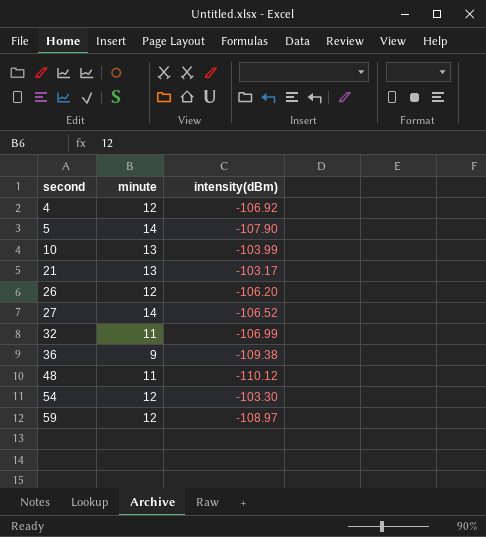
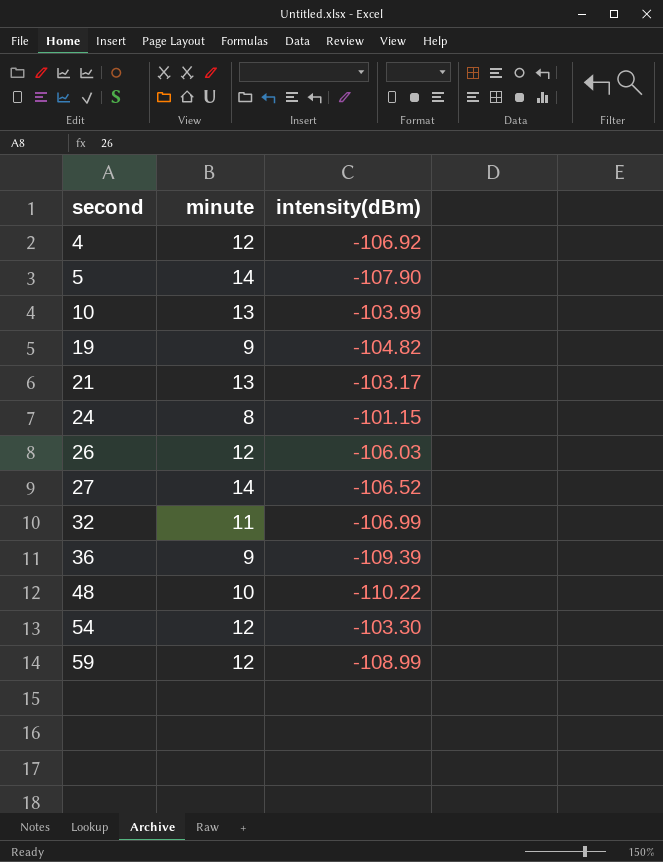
row 19: none -> 9 | -104.82
row 24: none -> 8 | -101.15
26 | intensity(dBm): -106.20 -> -106.03
36 | intensity(dBm): -109.38 -> -109.39
48 | minute: 11 -> 10
48 | intensity(dBm): -110.12 -> -110.22
59 | intensity(dBm): -108.97 -> -108.99

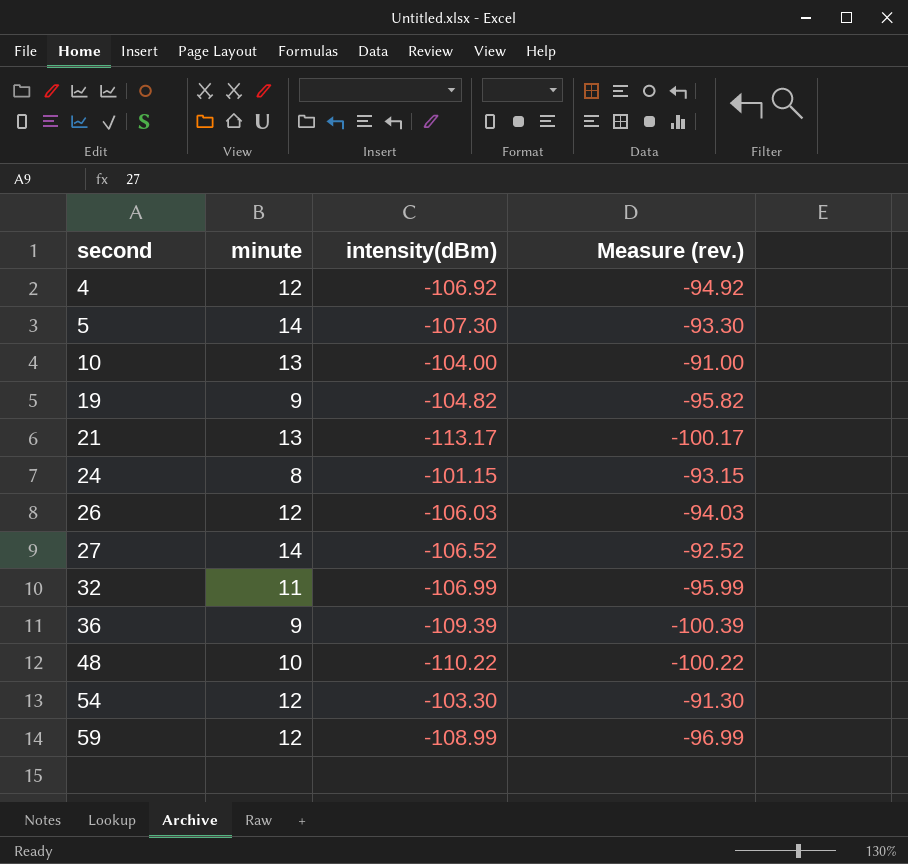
column Measure (rev.) | formula: none -> [minute] + [intensity(dBm)]
5 | intensity(dBm): -107.90 -> -107.30
10 | intensity(dBm): -103.99 -> -104.00
21 | intensity(dBm): -103.17 -> -113.17

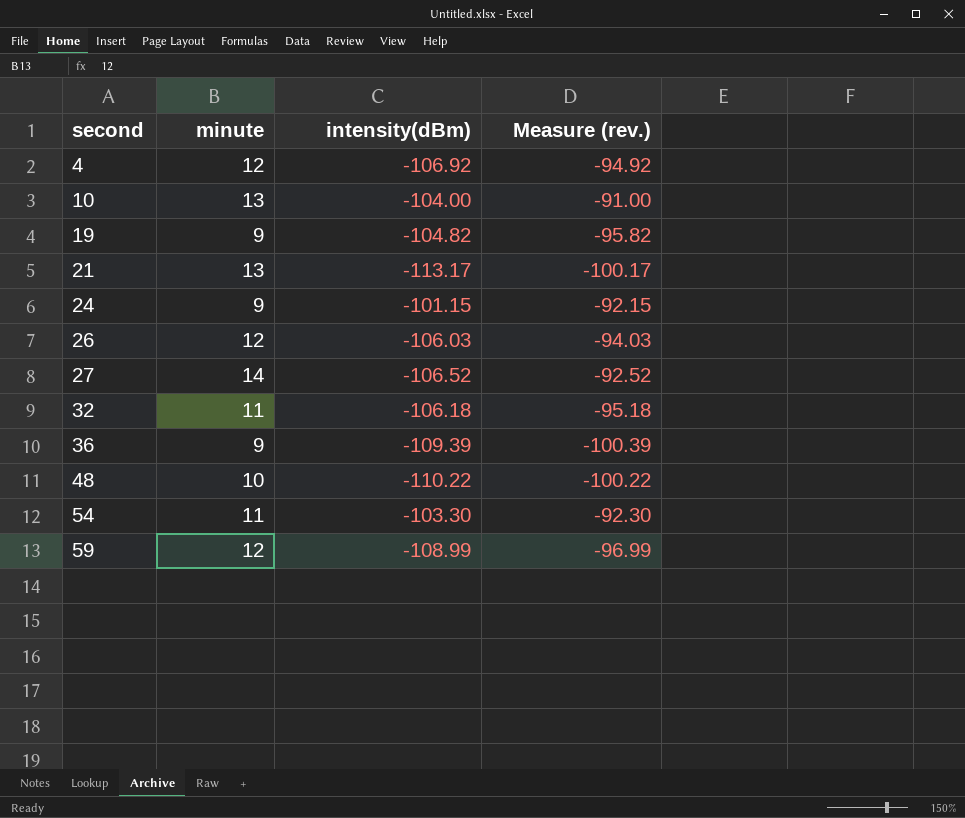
row 5: 14 | -107.30 | -93.30 -> none
24 | minute: 8 -> 9
24 | Measure (rev.): -93.15 -> -92.15
32 | intensity(dBm): -106.99 -> -106.18
32 | Measure (rev.): -95.99 -> -95.18
54 | minute: 12 -> 11
54 | Measure (rev.): -91.30 -> -92.30

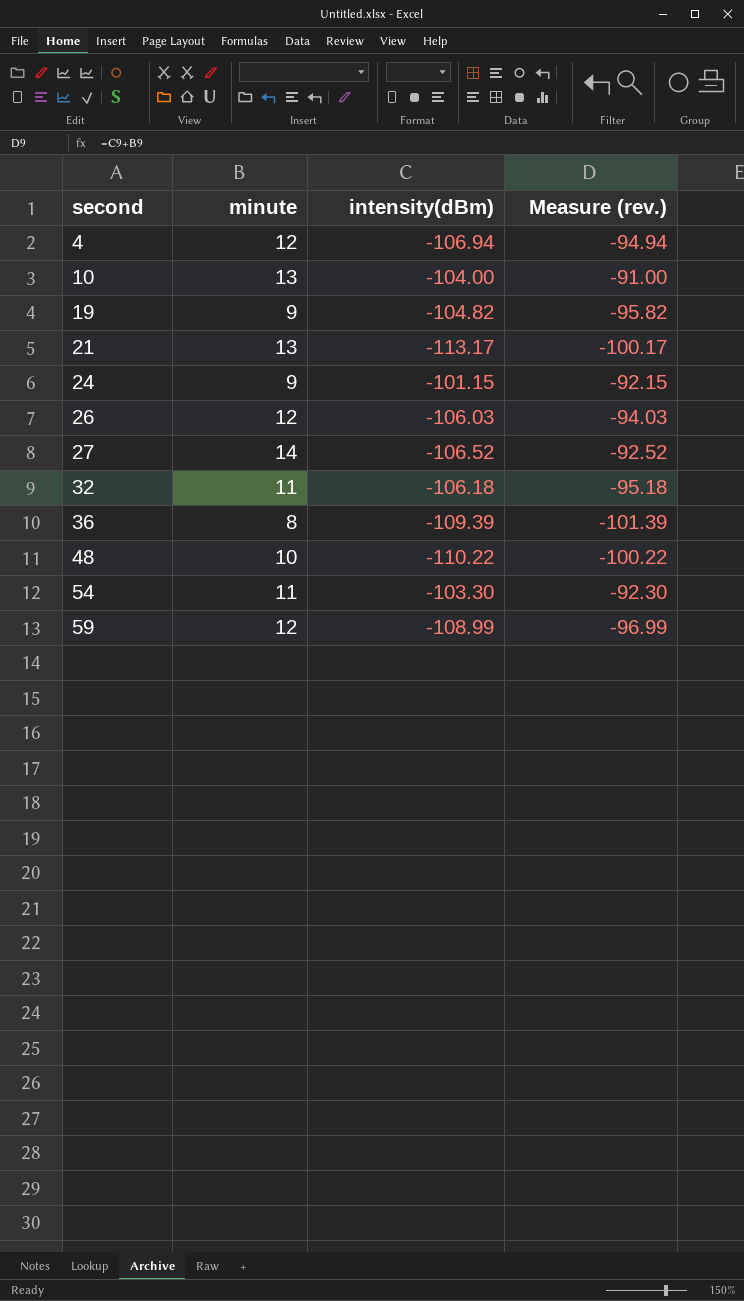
4 | intensity(dBm): -106.92 -> -106.94
4 | Measure (rev.): -94.92 -> -94.94
36 | minute: 9 -> 8
36 | Measure (rev.): -100.39 -> -101.39

